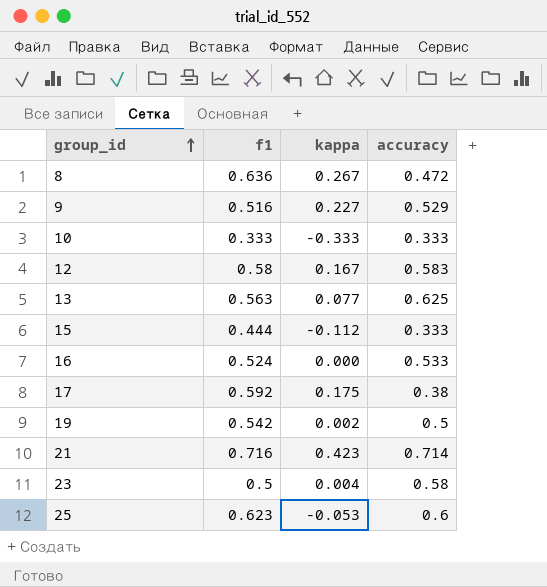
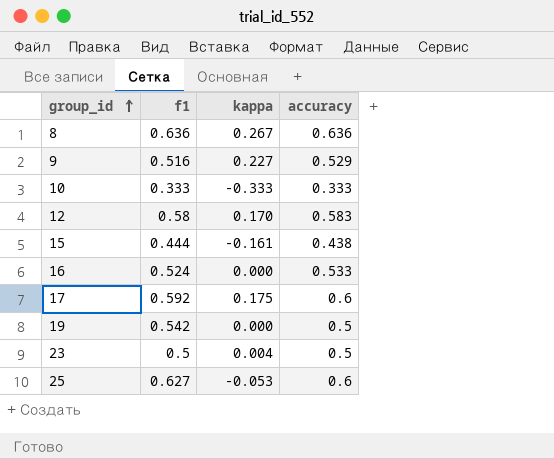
row 13: 0.563 | 0.077 | 0.625 -> none
row 21: 0.716 | 0.423 | 0.714 -> none
8 | accuracy: 0.472 -> 0.636
12 | kappa: 0.167 -> 0.170
15 | kappa: -0.112 -> -0.161
15 | accuracy: 0.333 -> 0.438
17 | accuracy: 0.38 -> 0.6
19 | kappa: 0.002 -> 0.000
23 | accuracy: 0.58 -> 0.5
25 | f1: 0.623 -> 0.627

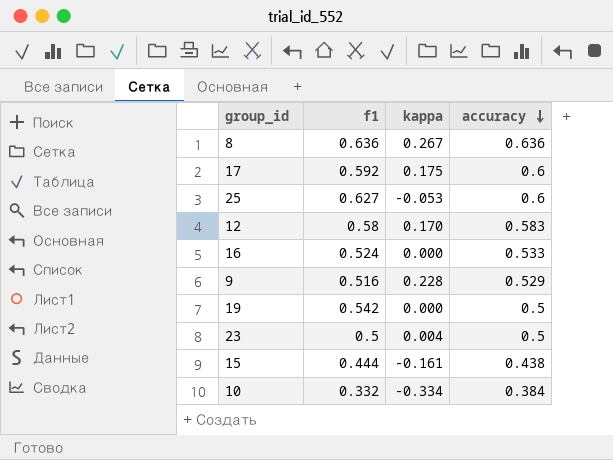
row order: group_id ascending -> accuracy descending
9 | kappa: 0.227 -> 0.228
10 | f1: 0.333 -> 0.332
10 | kappa: -0.333 -> -0.334
10 | accuracy: 0.333 -> 0.384

